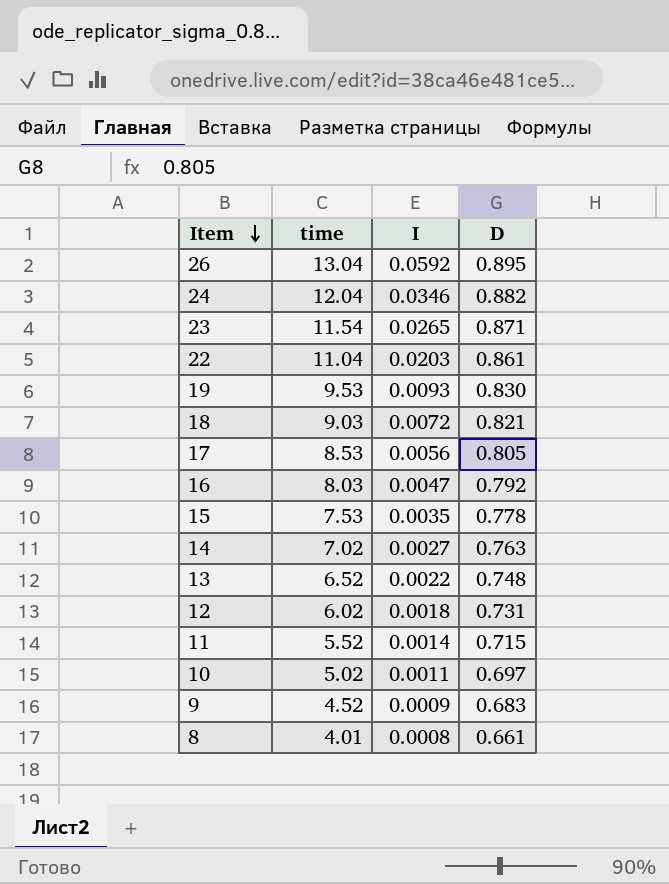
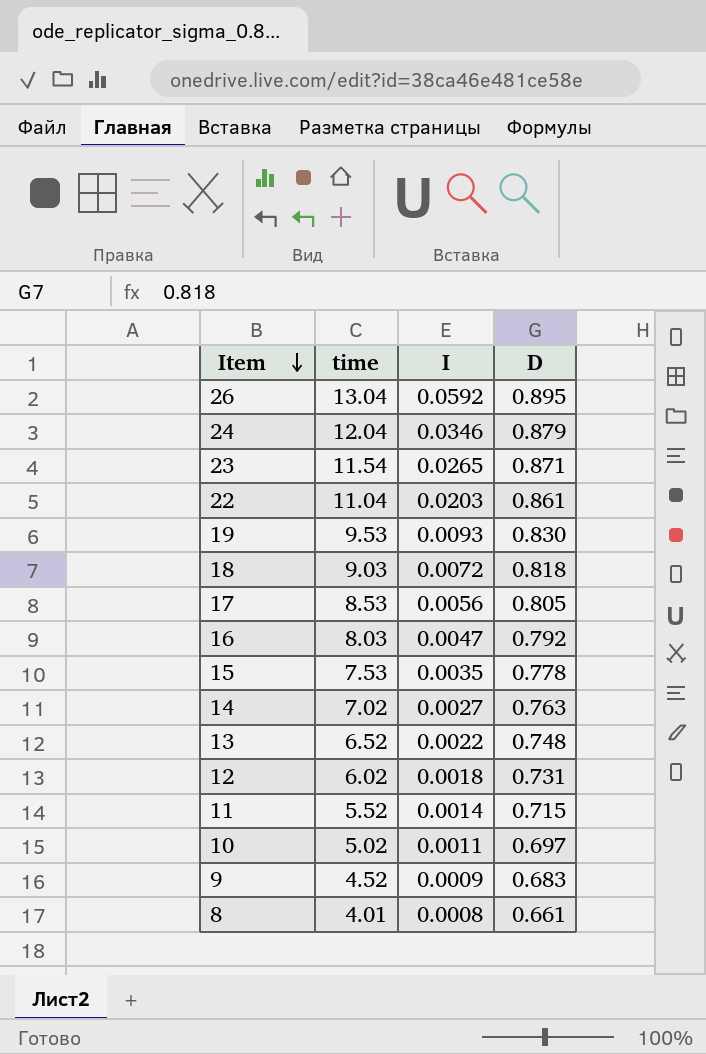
24 | D: 0.882 -> 0.879
18 | D: 0.821 -> 0.818

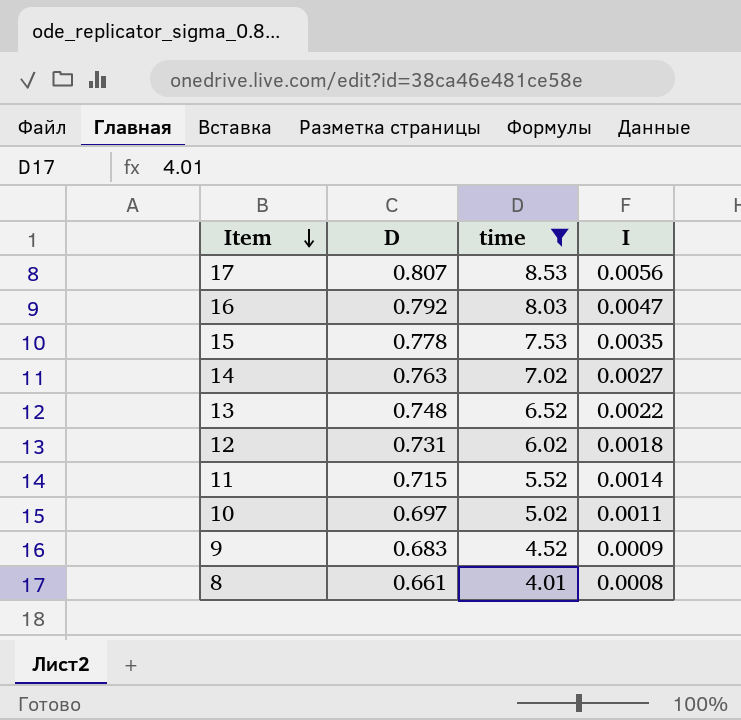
filter: none -> time <= 8.53
column D | position: 4 -> 2
17 | D: 0.805 -> 0.807

